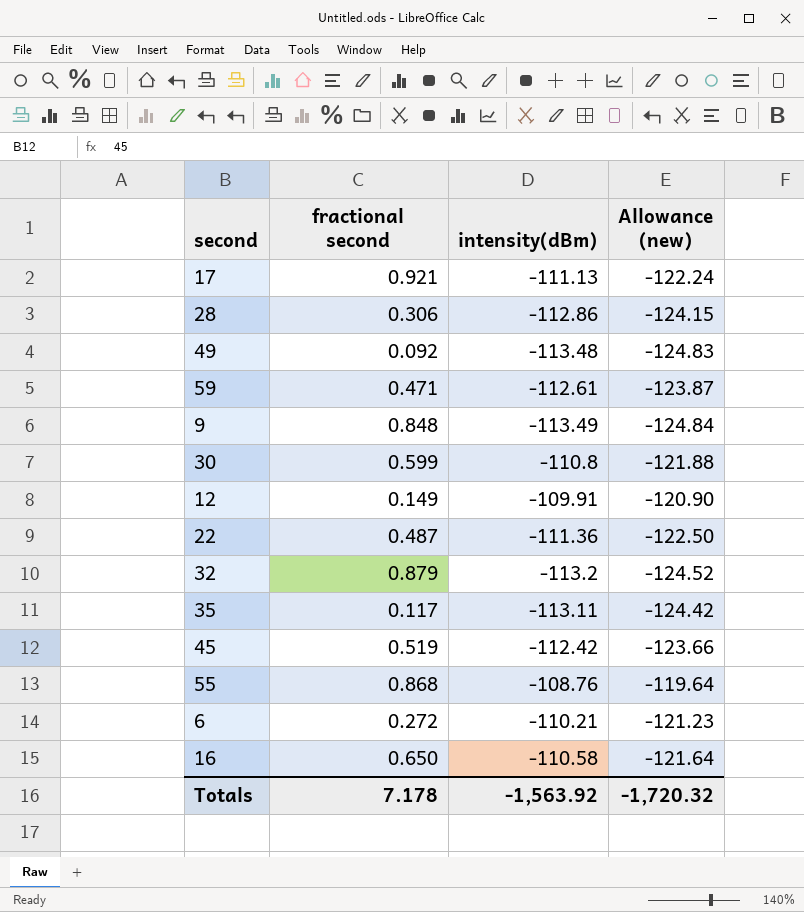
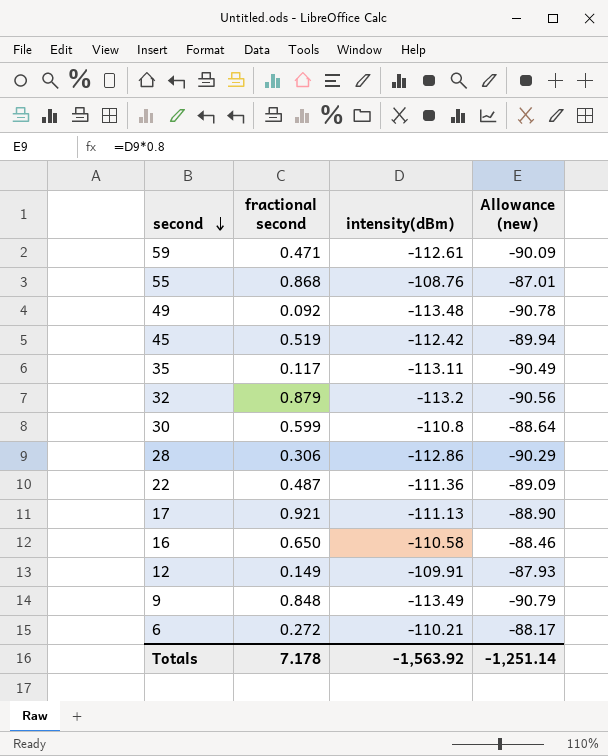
row order: none -> second descending
column Allowance (new) | formula: [intensity(dBm)] * 1.1 -> [intensity(dBm)] * 0.8
Totals | Allowance (new): -1,720.32 -> -1,251.14

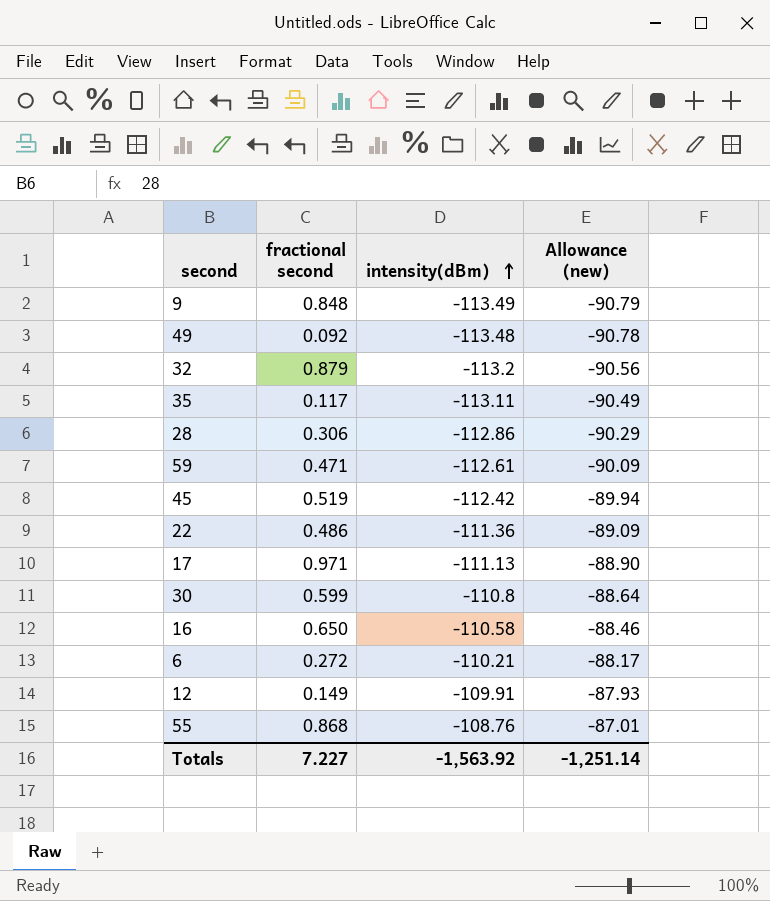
row order: second descending -> intensity(dBm) ascending
22 | fractional second: 0.487 -> 0.486
17 | fractional second: 0.921 -> 0.971
Totals | fractional second: 7.178 -> 7.227

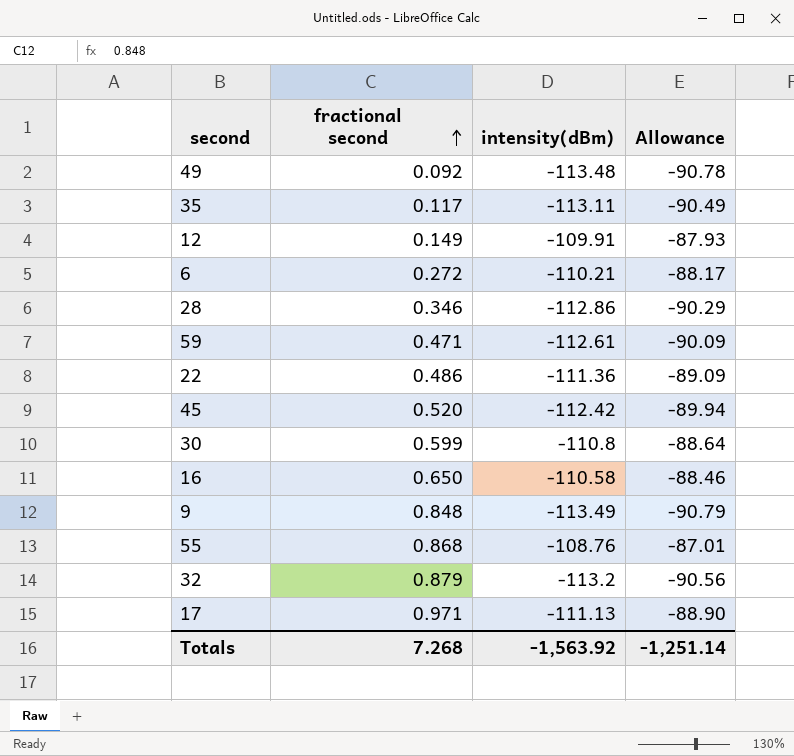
row order: intensity(dBm) ascending -> fractional second ascending
column name: Allowance (new) -> Allowance
28 | fractional second: 0.306 -> 0.346
45 | fractional second: 0.519 -> 0.520
Totals | fractional second: 7.227 -> 7.268

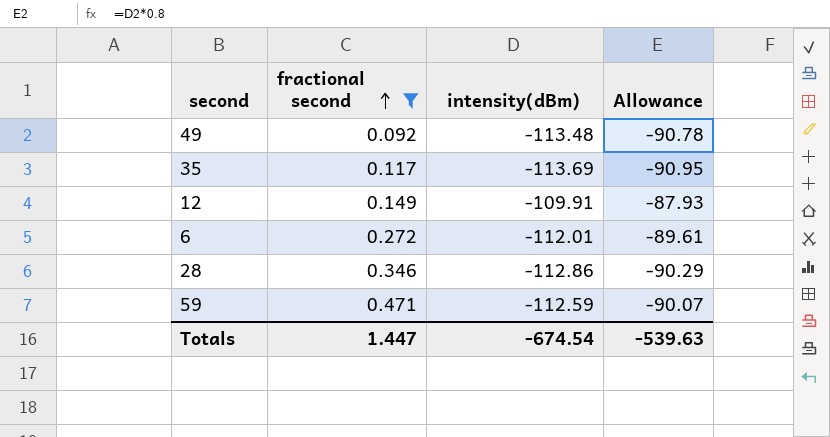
filter: none -> fractional second <= 0.471
35 | intensity(dBm): -113.11 -> -113.69
35 | Allowance: -90.49 -> -90.95
6 | intensity(dBm): -110.21 -> -112.01
6 | Allowance: -88.17 -> -89.61
59 | intensity(dBm): -112.61 -> -112.59
59 | Allowance: -90.09 -> -90.07
Totals | fractional second: 7.268 -> 1.447
Totals | intensity(dBm): -1,563.92 -> -674.54
Totals | Allowance: -1,251.14 -> -539.63

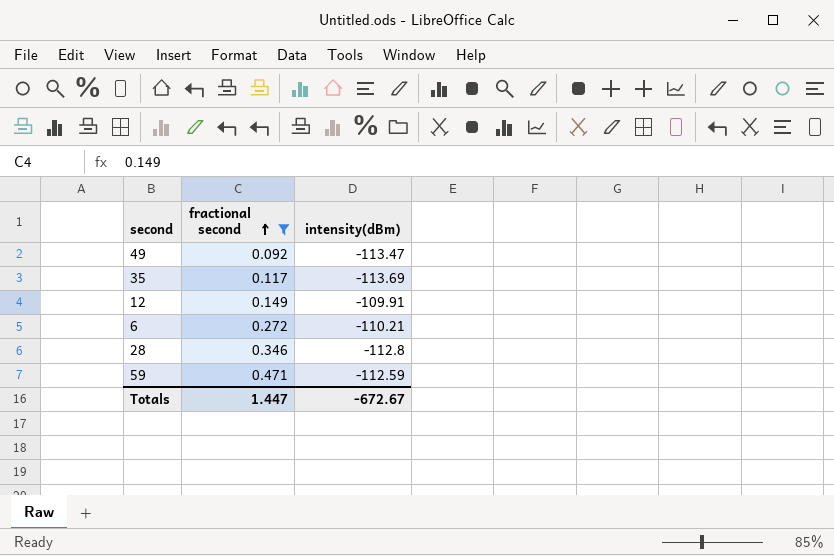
column Allowance | formula: [intensity(dBm)] * 0.8 -> none
49 | intensity(dBm): -113.48 -> -113.47
6 | intensity(dBm): -112.01 -> -110.21
28 | intensity(dBm): -112.86 -> -112.8
Totals | intensity(dBm): -674.54 -> -672.67

